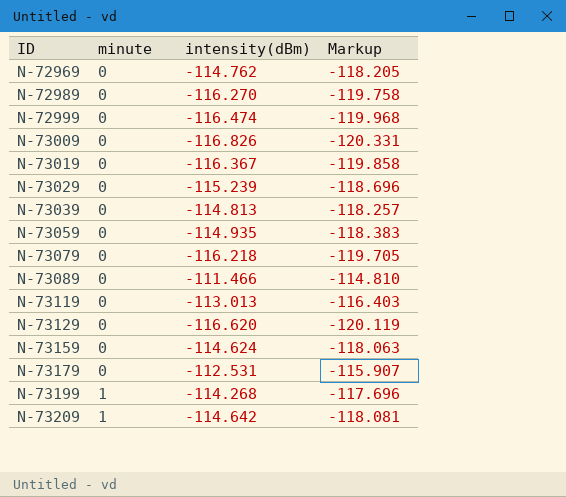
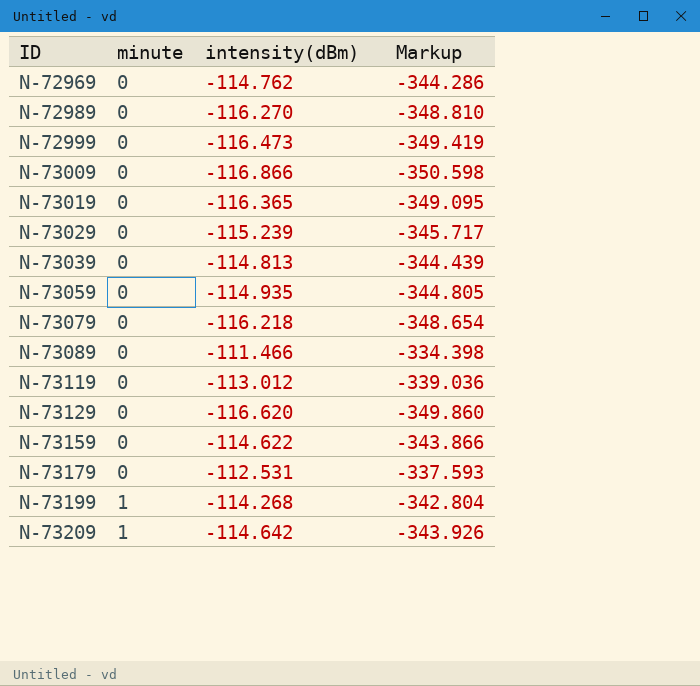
column Markup | formula: [intensity(dBm)] * 1.03 -> [intensity(dBm)] * 3
N-72999 | intensity(dBm): -116.474 -> -116.473
N-73009 | intensity(dBm): -116.826 -> -116.866
N-73019 | intensity(dBm): -116.367 -> -116.365
N-73119 | intensity(dBm): -113.013 -> -113.012
N-73159 | intensity(dBm): -114.624 -> -114.622

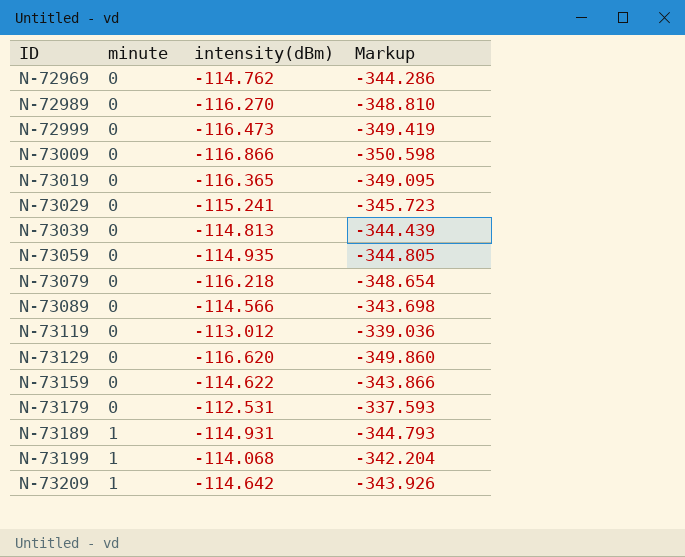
N-73029 | intensity(dBm): -115.239 -> -115.241
N-73029 | Markup: -345.717 -> -345.723
N-73089 | intensity(dBm): -111.466 -> -114.566
N-73089 | Markup: -334.398 -> -343.698
row N-73189: none -> 1 | -114.931 | -344.793
N-73199 | intensity(dBm): -114.268 -> -114.068
N-73199 | Markup: -342.804 -> -342.204

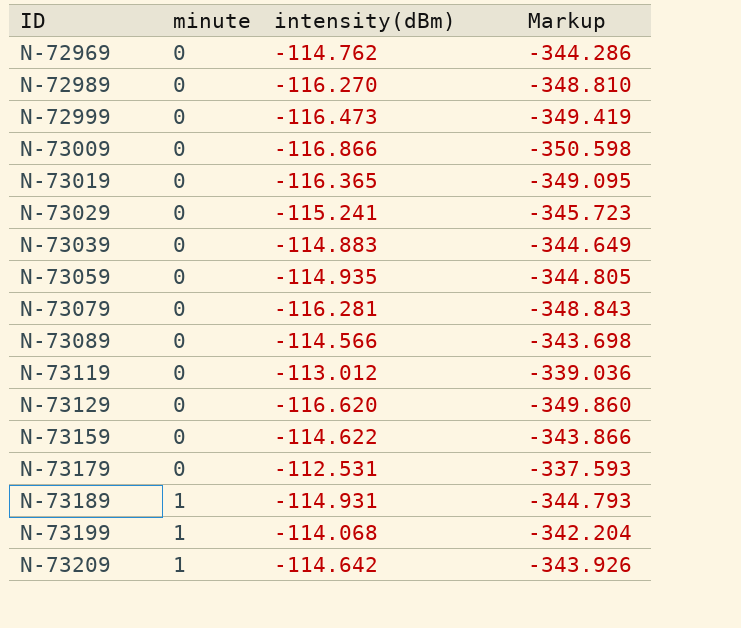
N-73039 | intensity(dBm): -114.813 -> -114.883
N-73039 | Markup: -344.439 -> -344.649
N-73079 | intensity(dBm): -116.218 -> -116.281
N-73079 | Markup: -348.654 -> -348.843

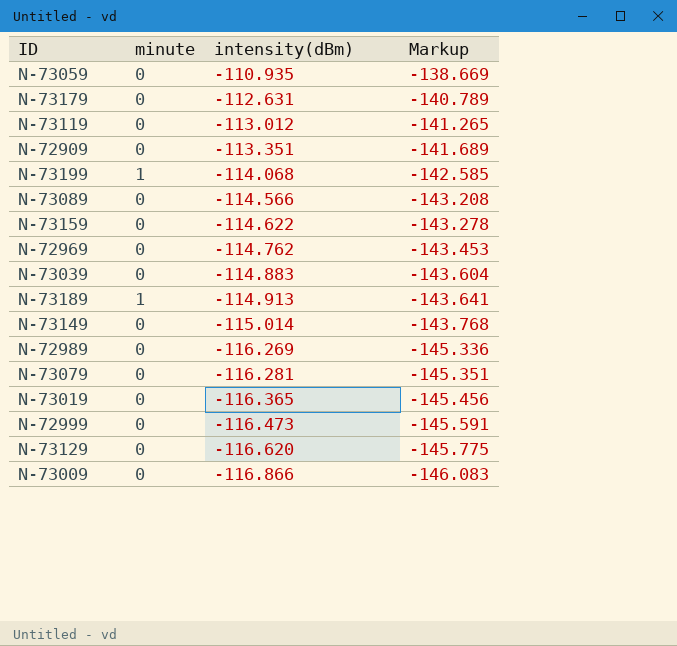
row order: ID ascending -> intensity(dBm) descending
column Markup | formula: [intensity(dBm)] * 3 -> [intensity(dBm)] * 1.25
row N-73029: 0 | -115.241 | -345.723 -> none
row N-73209: 1 | -114.642 | -343.926 -> none
N-73059 | intensity(dBm): -114.935 -> -110.935
N-73179 | intensity(dBm): -112.531 -> -112.631
row N-72909: none -> 0 | -113.351 | -141.689
N-73189 | intensity(dBm): -114.931 -> -114.913
row N-73149: none -> 0 | -115.014 | -143.768
N-72989 | intensity(dBm): -116.270 -> -116.269

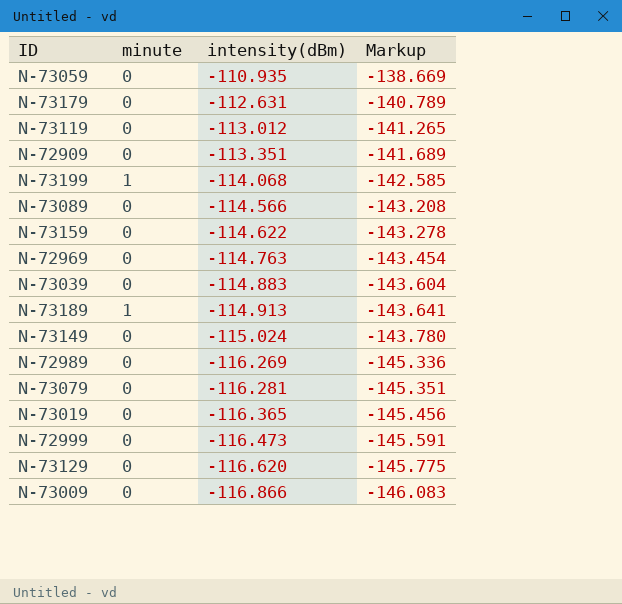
N-72969 | intensity(dBm): -114.762 -> -114.763
N-72969 | Markup: -143.453 -> -143.454
N-73149 | intensity(dBm): -115.014 -> -115.024
N-73149 | Markup: -143.768 -> -143.780

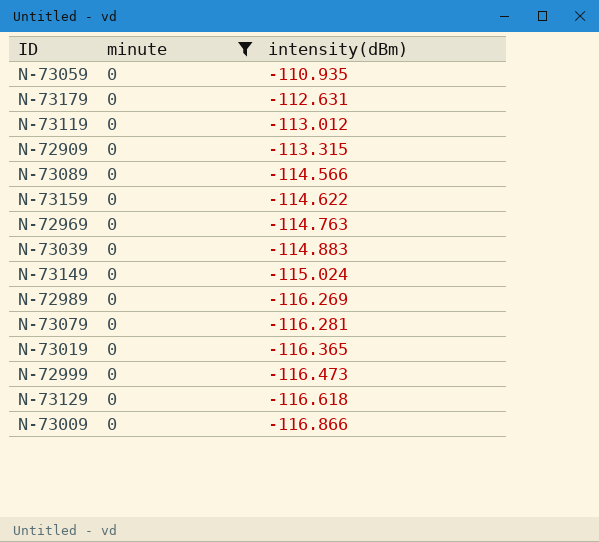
filter: none -> minute = 0
column Markup | formula: [intensity(dBm)] * 1.25 -> none
N-72909 | intensity(dBm): -113.351 -> -113.315
N-73129 | intensity(dBm): -116.620 -> -116.618

